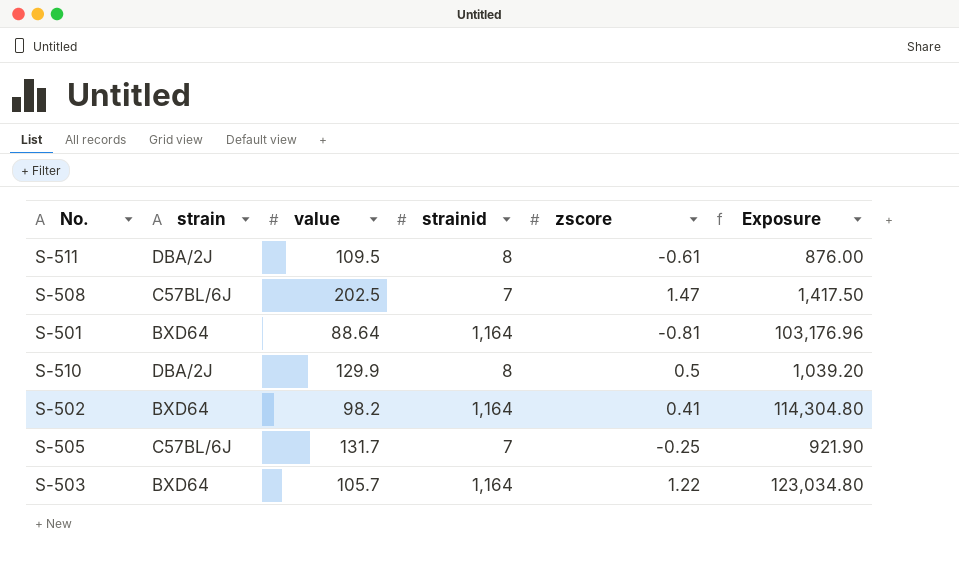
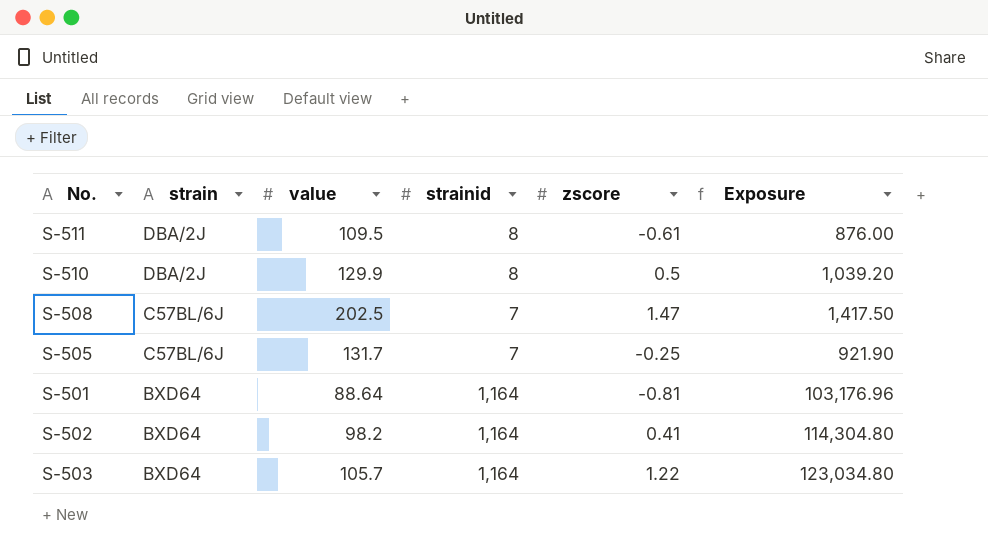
row order: none -> strain descending

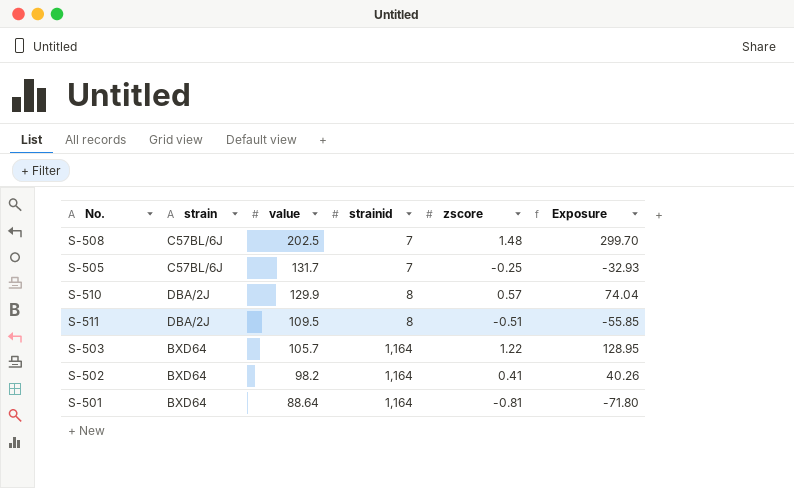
row order: strain descending -> value descending
column Exposure | formula: [value] * [strainid] -> [value] * [zscore]
S-508 | zscore: 1.47 -> 1.48
S-510 | zscore: 0.5 -> 0.57
S-511 | zscore: -0.61 -> -0.51

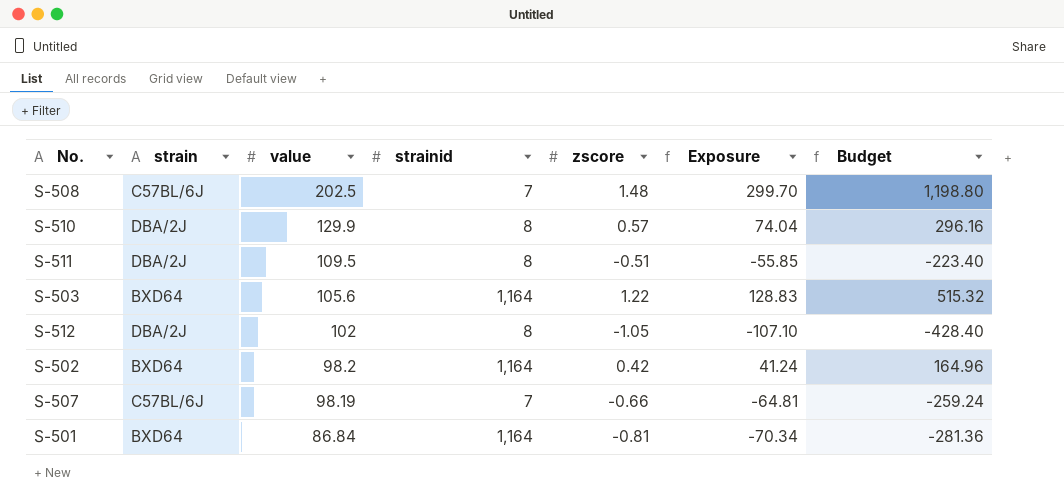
column Budget | formula: none -> [Exposure] * 4
row S-505: C57BL/6J | 131.7 | 7 | -0.25 | -32.93 -> none
S-503 | value: 105.7 -> 105.6
S-503 | Exposure: 128.95 -> 128.83
row S-512: none -> DBA/2J | 102 | 8 | -1.05 | -107.10 | -428.40
S-502 | zscore: 0.41 -> 0.42
S-502 | Exposure: 40.26 -> 41.24
row S-507: none -> C57BL/6J | 98.19 | 7 | -0.66 | -64.81 | -259.24
S-501 | value: 88.64 -> 86.84
S-501 | Exposure: -71.80 -> -70.34

